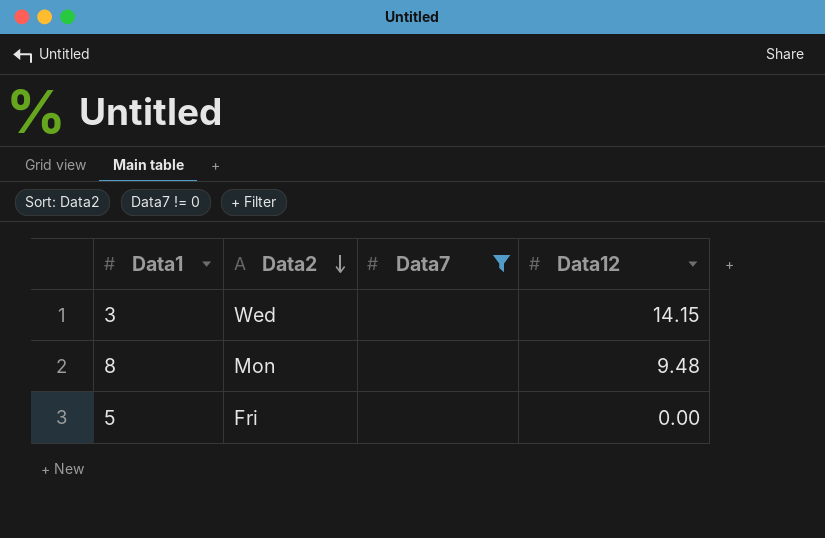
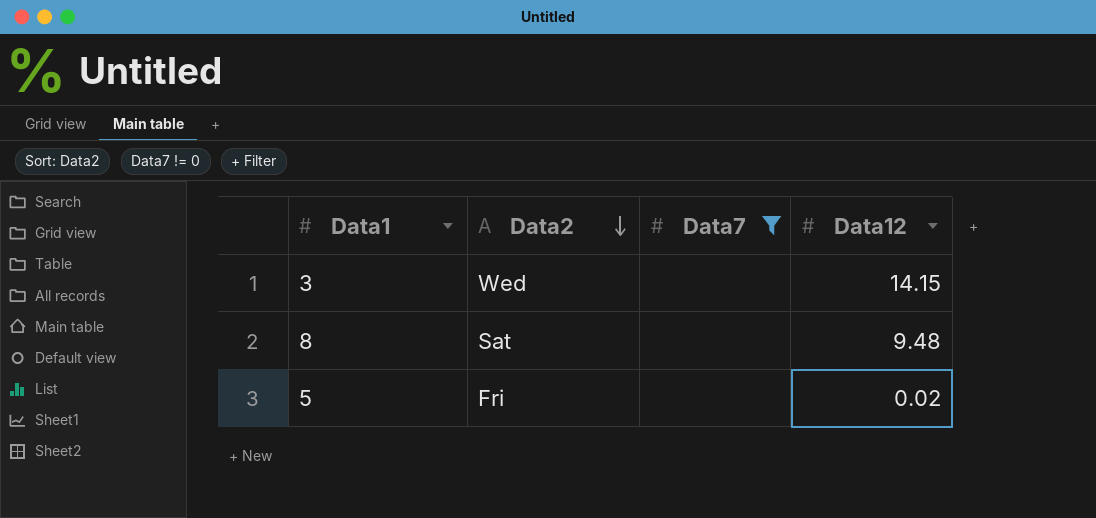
8 | Data2: Mon -> Sat
5 | Data12: 0.00 -> 0.02

